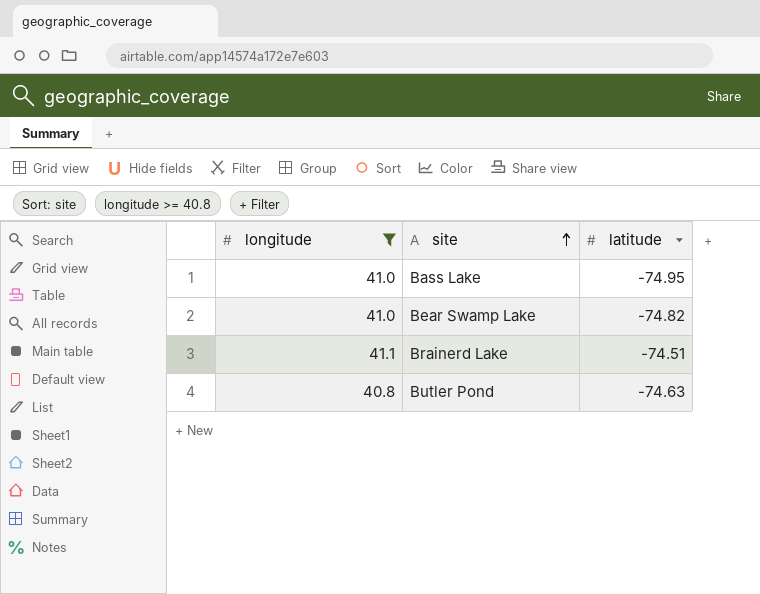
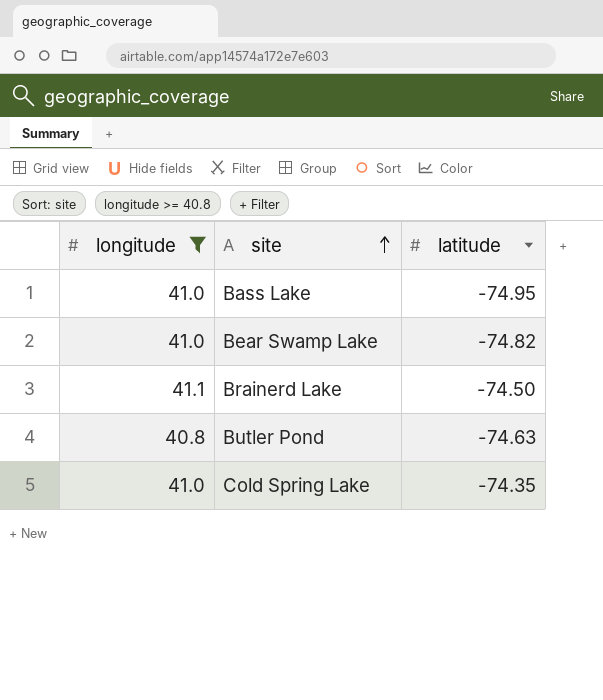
Brainerd Lake | latitude: -74.51 -> -74.50
row Cold Spring Lake: none -> 41.0 | -74.35

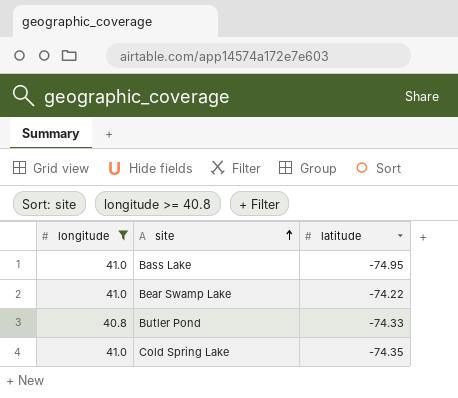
row Brainerd Lake: 41.1 | -74.50 -> none
Bear Swamp Lake | latitude: -74.82 -> -74.22
Butler Pond | latitude: -74.63 -> -74.33

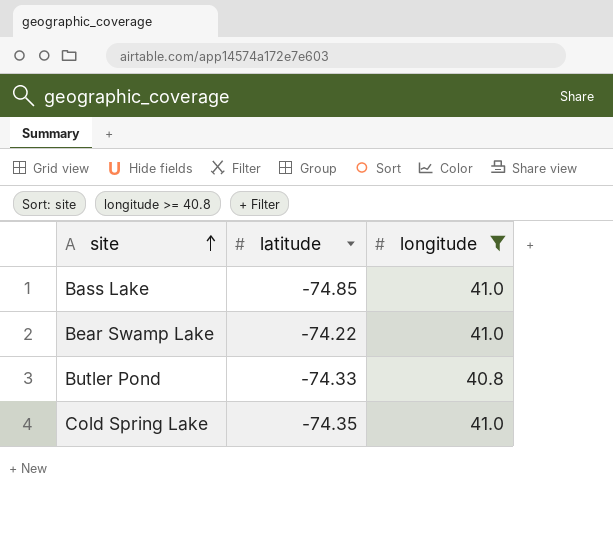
column longitude | position: 1 -> 3
Bass Lake | latitude: -74.95 -> -74.85

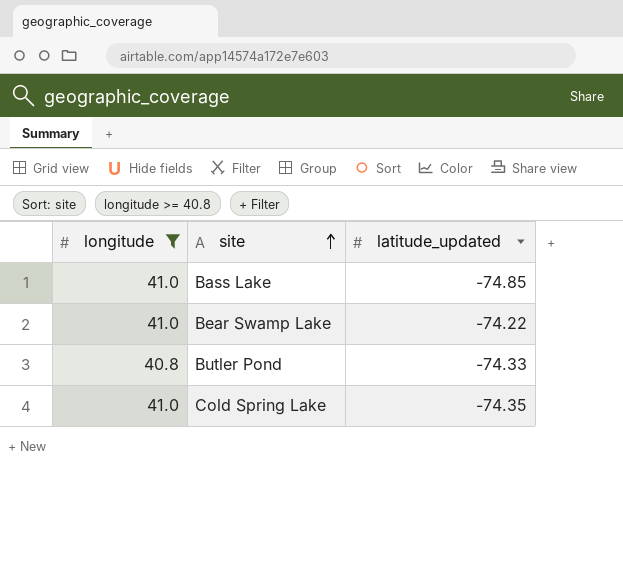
column longitude | position: 3 -> 1
column name: latitude -> latitude_updated

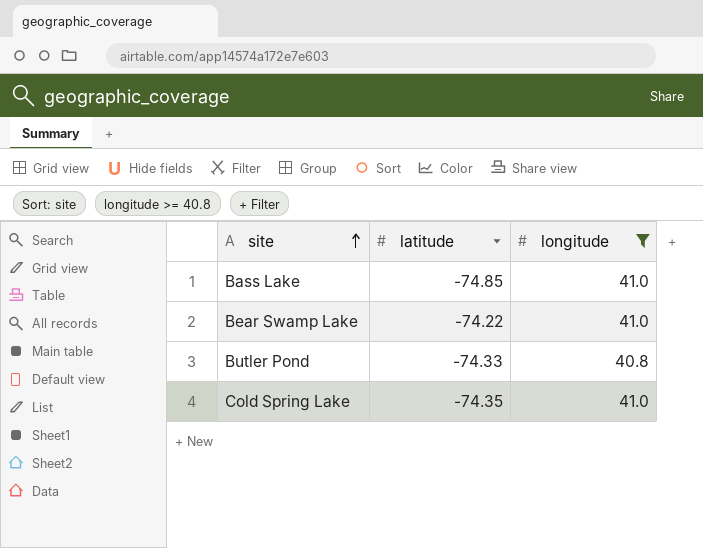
column name: latitude_updated -> latitude
column longitude | position: 1 -> 3

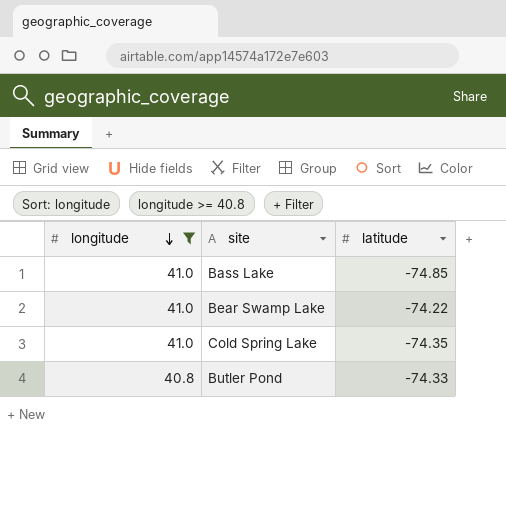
row order: site ascending -> longitude descending
column longitude | position: 3 -> 1

